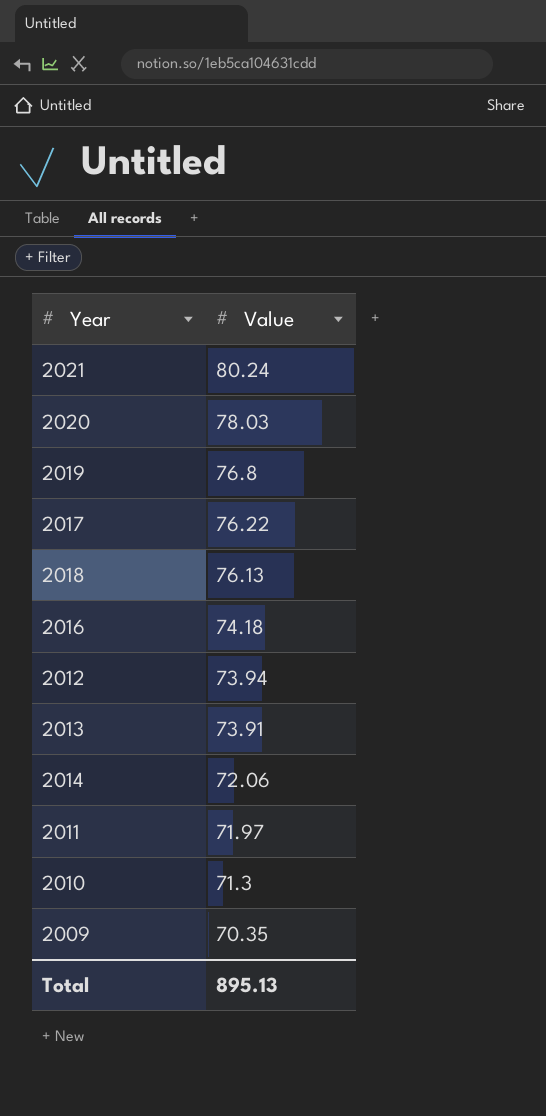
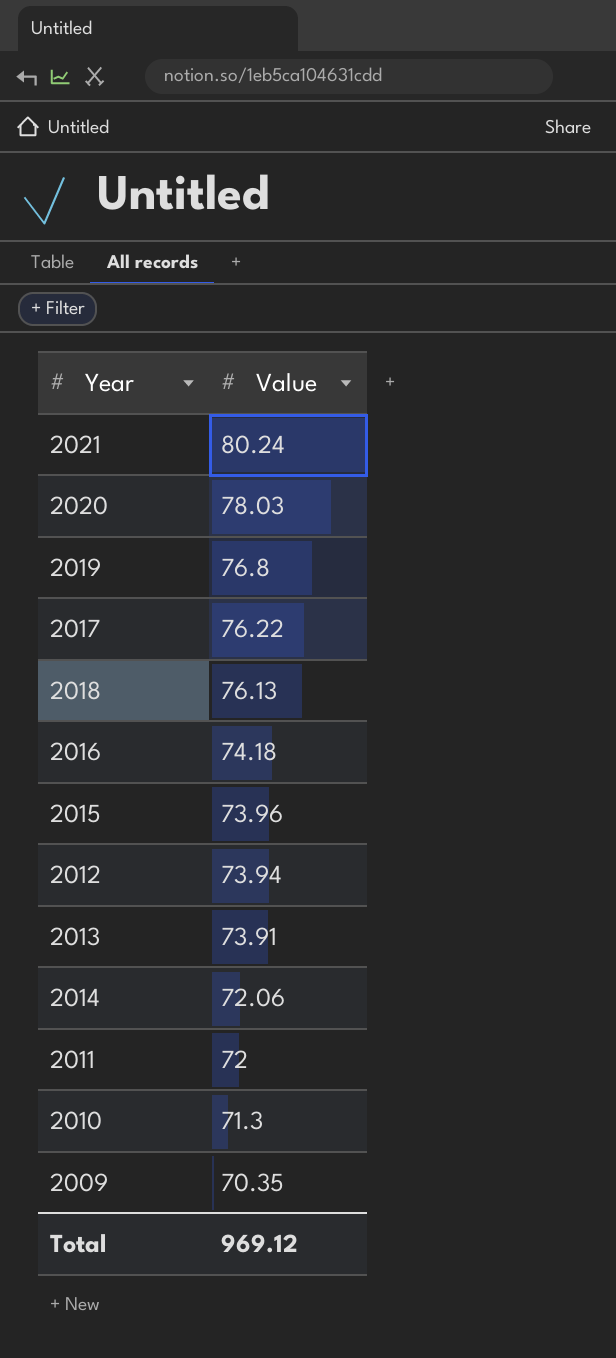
row 2015: none -> 73.96
2011 | Value: 71.97 -> 72
Total | Value: 895.13 -> 969.12

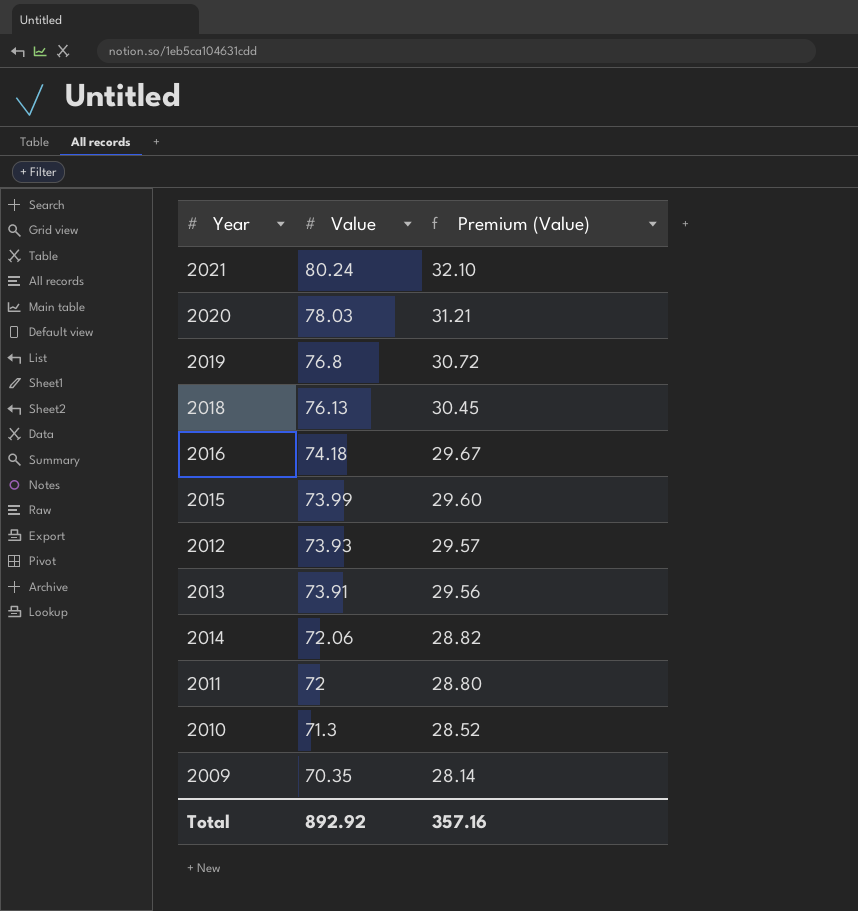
column Premium (Value) | formula: none -> [Value] * 0.4
row 2017: 76.22 -> none
2015 | Value: 73.96 -> 73.99
2012 | Value: 73.94 -> 73.93
Total | Value: 969.12 -> 892.92

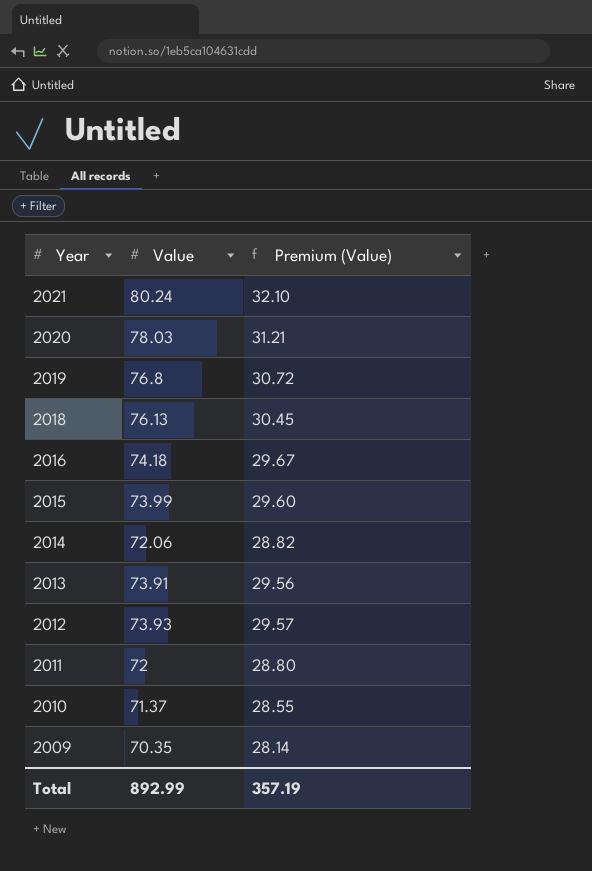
row order: Value descending -> Year descending
2010 | Value: 71.3 -> 71.37
2010 | Premium (Value): 28.52 -> 28.55
Total | Value: 892.92 -> 892.99
Total | Premium (Value): 357.16 -> 357.19

